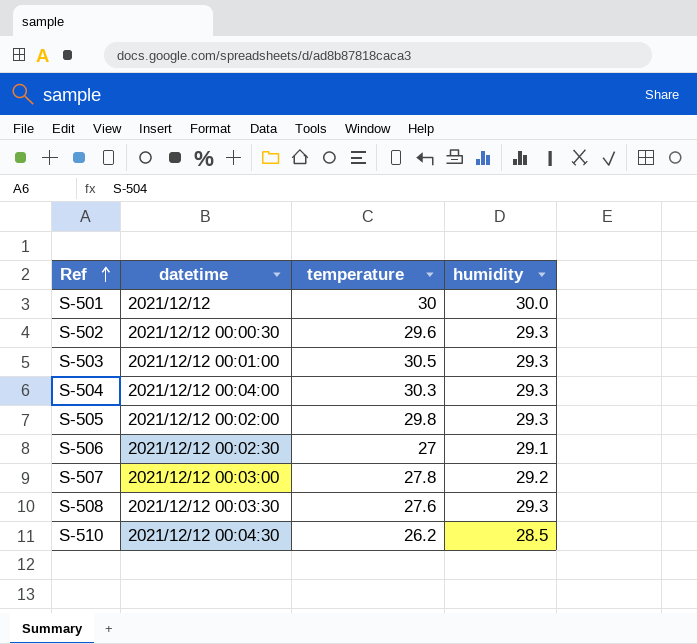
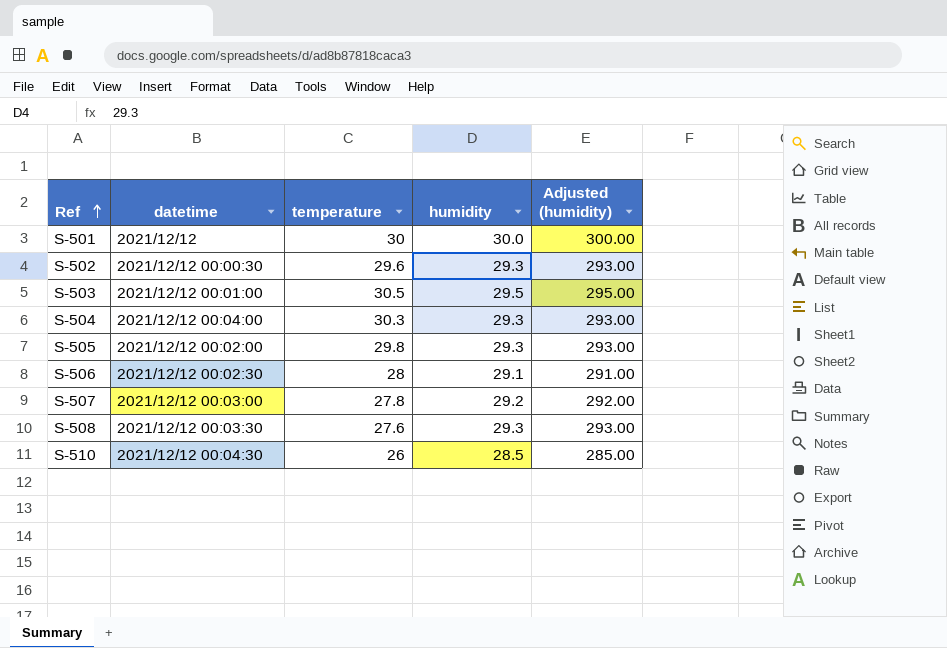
column Adjusted (humidity) | formula: none -> [humidity] * 10
S-503 | humidity: 29.3 -> 29.5
S-506 | temperature: 27 -> 28
S-510 | temperature: 26.2 -> 26

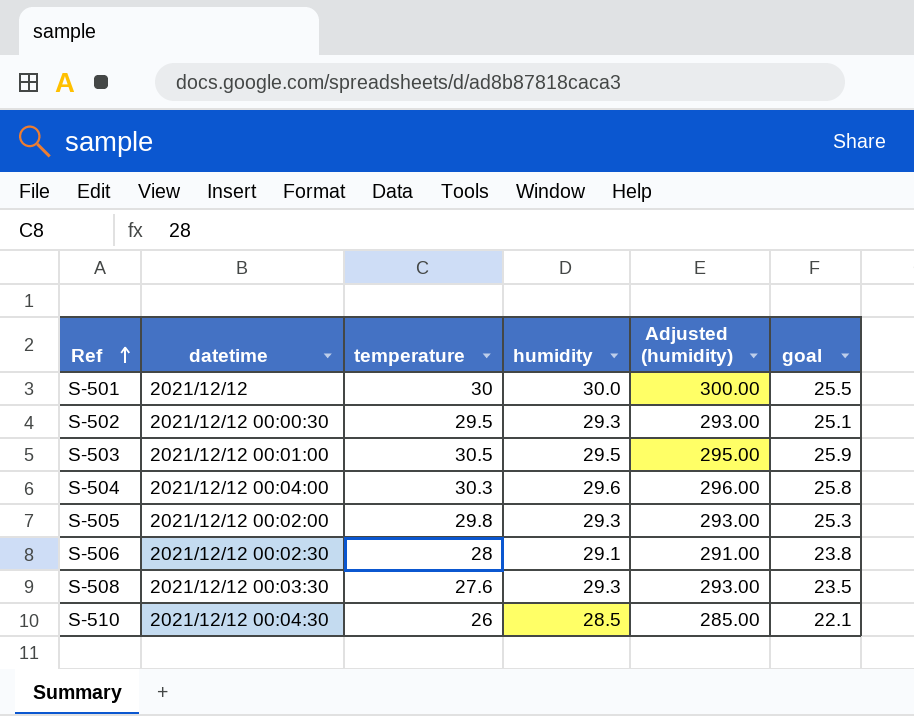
column goal | formula: none -> [temperature] * 0.85
row S-507: 2021/12/12 00:03:00 | 27.8 | 29.2 | 292.00 -> none
S-502 | temperature: 29.6 -> 29.5
S-504 | humidity: 29.3 -> 29.6
S-504 | Adjusted (humidity): 293.00 -> 296.00

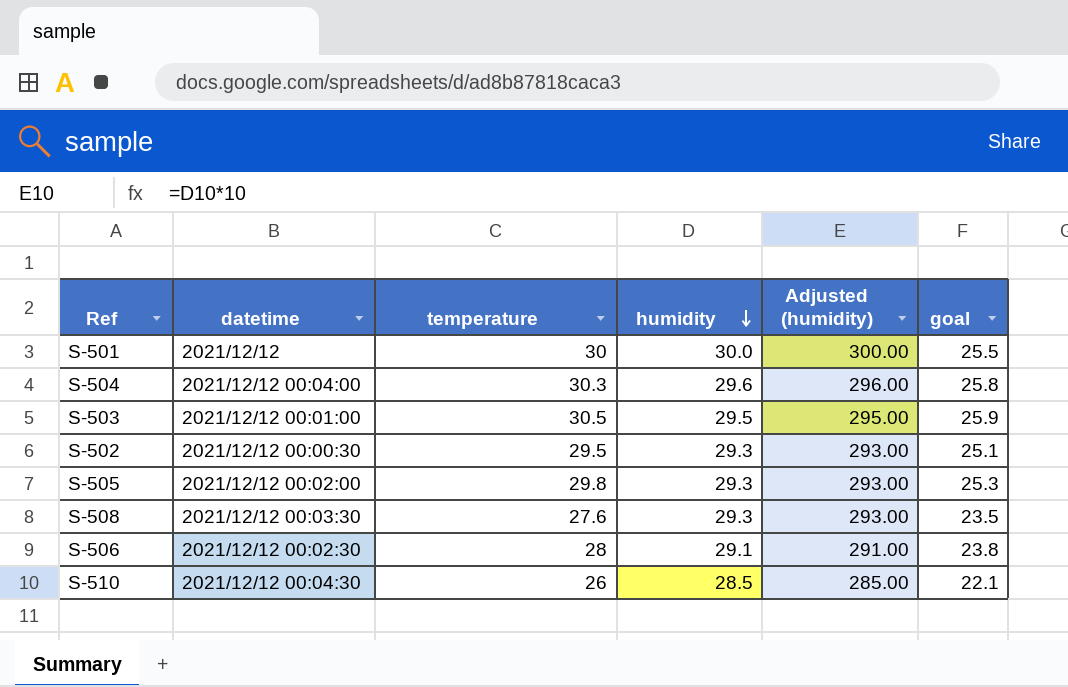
row order: Ref ascending -> humidity descending

